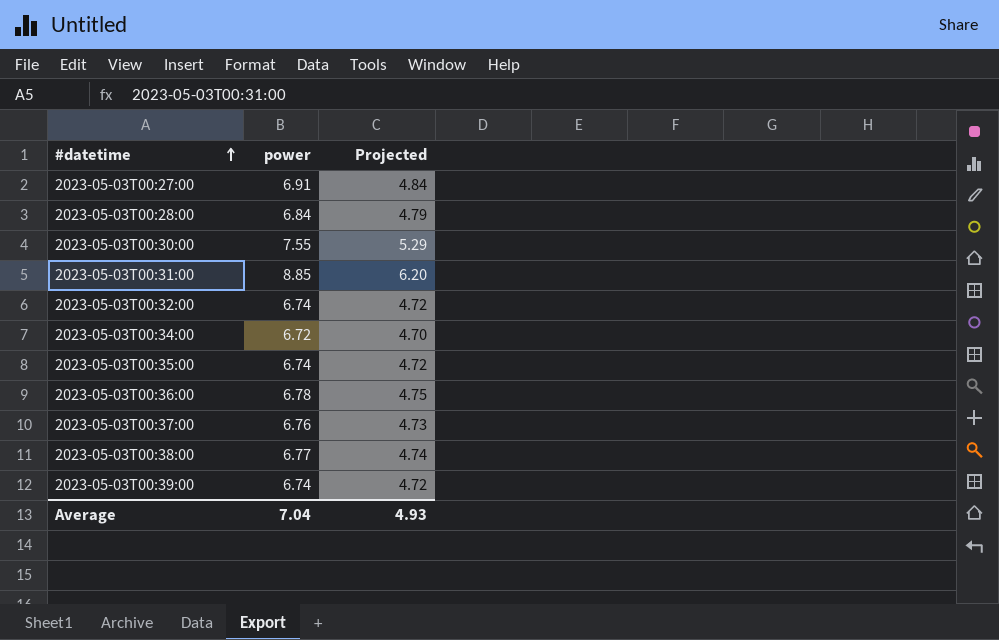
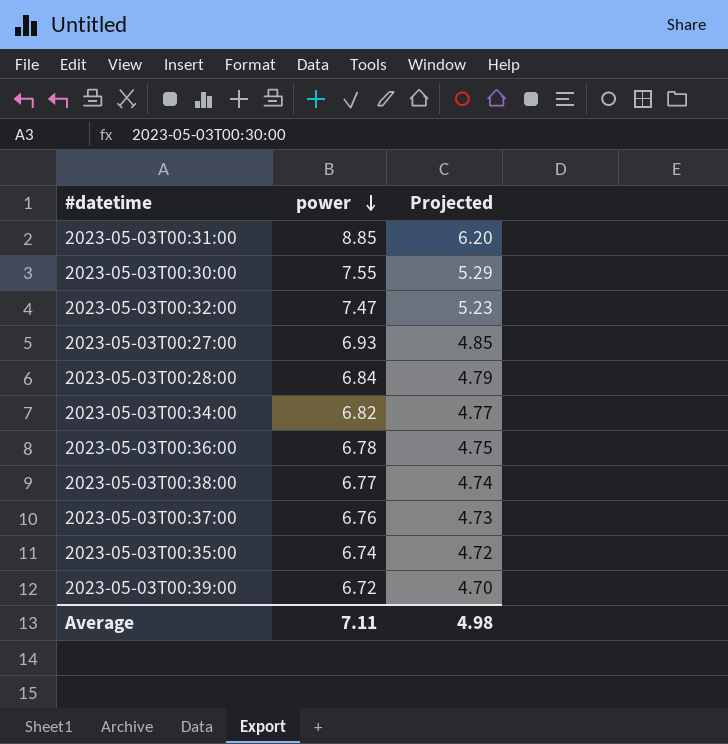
row order: #datetime ascending -> power descending
2023-05-03T00:32:00 | power: 6.74 -> 7.47
2023-05-03T00:32:00 | Projected: 4.72 -> 5.23
2023-05-03T00:27:00 | power: 6.91 -> 6.93
2023-05-03T00:27:00 | Projected: 4.84 -> 4.85
2023-05-03T00:34:00 | power: 6.72 -> 6.82
2023-05-03T00:34:00 | Projected: 4.70 -> 4.77
2023-05-03T00:39:00 | power: 6.74 -> 6.72
2023-05-03T00:39:00 | Projected: 4.72 -> 4.70
Average | power: 7.04 -> 7.11
Average | Projected: 4.93 -> 4.98

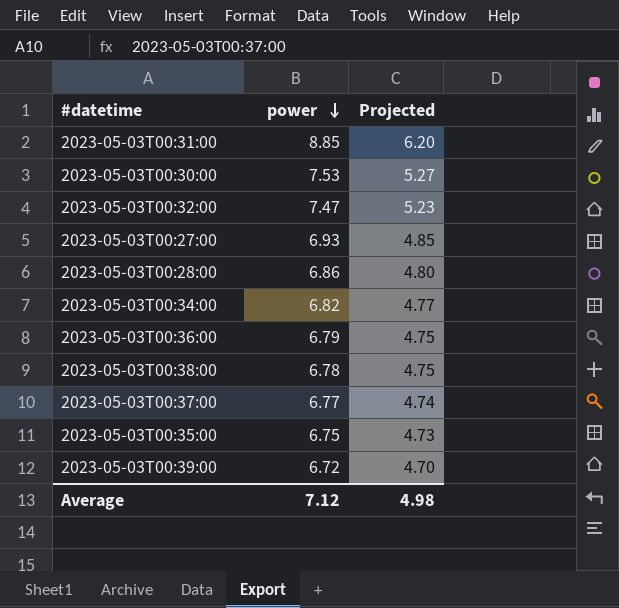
2023-05-03T00:30:00 | power: 7.55 -> 7.53
2023-05-03T00:30:00 | Projected: 5.29 -> 5.27
2023-05-03T00:28:00 | power: 6.84 -> 6.86
2023-05-03T00:28:00 | Projected: 4.79 -> 4.80
2023-05-03T00:36:00 | power: 6.78 -> 6.79
2023-05-03T00:38:00 | power: 6.77 -> 6.78
2023-05-03T00:38:00 | Projected: 4.74 -> 4.75
2023-05-03T00:37:00 | power: 6.76 -> 6.77
2023-05-03T00:37:00 | Projected: 4.73 -> 4.74
2023-05-03T00:35:00 | power: 6.74 -> 6.75
2023-05-03T00:35:00 | Projected: 4.72 -> 4.73
Average | power: 7.11 -> 7.12

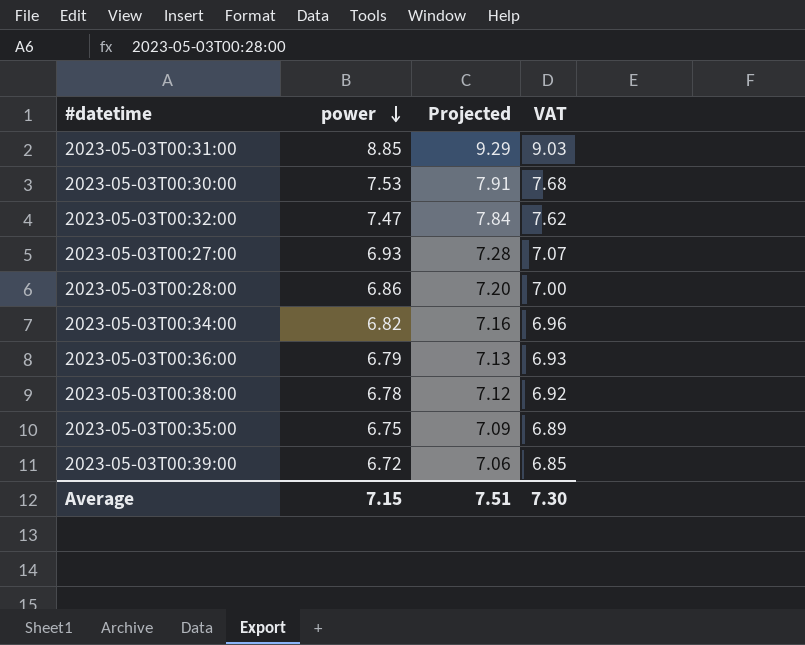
column Projected | formula: [power] * 0.7 -> [power] * 1.05
column VAT | formula: none -> [power] * 1.02
row 2023-05-03T00:37:00: 6.77 | 4.74 -> none
Average | power: 7.12 -> 7.15
Average | Projected: 4.98 -> 7.51

